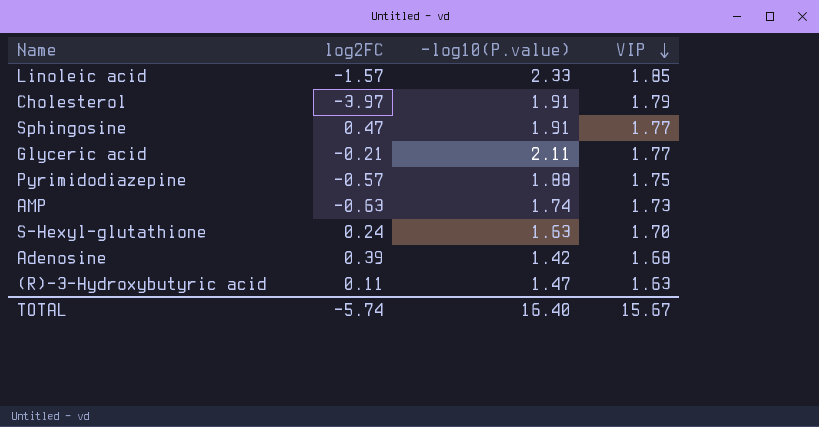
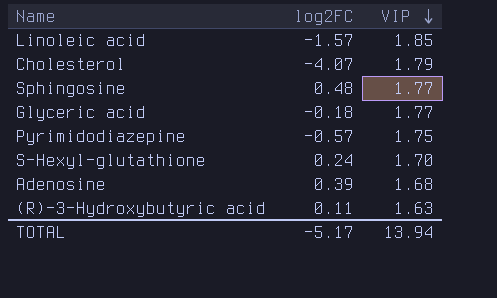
column -log10(P.value) | position: 3 -> none
row AMP: -0.63 | 1.74 | 1.73 -> none
Cholesterol | log2FC: -3.97 -> -4.07
Sphingosine | log2FC: 0.47 -> 0.48
Glyceric acid | log2FC: -0.21 -> -0.18
TOTAL | log2FC: -5.74 -> -5.17
TOTAL | VIP: 15.67 -> 13.94

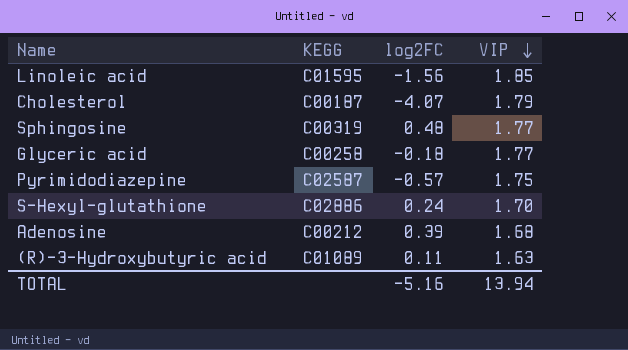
column KEGG | position: none -> 2
Linoleic acid | log2FC: -1.57 -> -1.56
TOTAL | log2FC: -5.17 -> -5.16

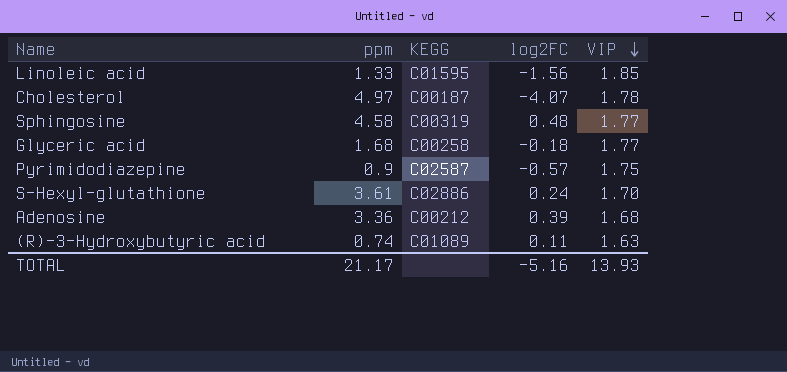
column ppm | position: none -> 2
Cholesterol | VIP: 1.79 -> 1.78
TOTAL | VIP: 13.94 -> 13.93

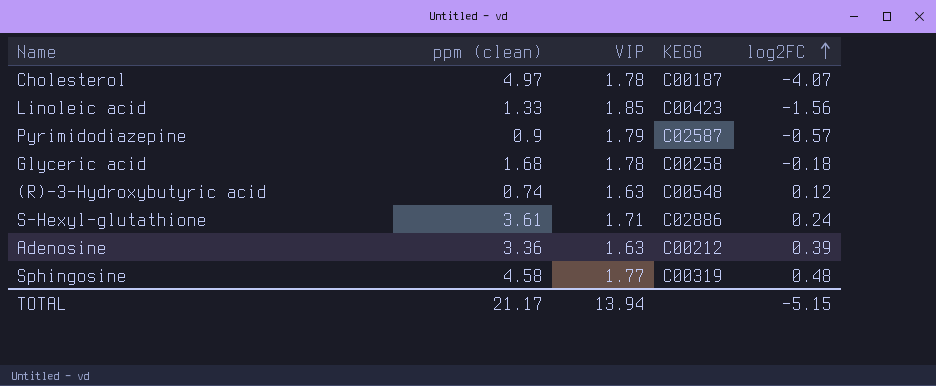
row order: VIP descending -> log2FC ascending
column name: ppm -> ppm (clean)
column VIP | position: 5 -> 3
Linoleic acid | KEGG: C01595 -> C00423
Pyrimidodiazepine | VIP: 1.75 -> 1.79
Glyceric acid | VIP: 1.77 -> 1.78
(R)-3-Hydroxybutyric acid | KEGG: C01089 -> C00548
(R)-3-Hydroxybutyric acid | log2FC: 0.11 -> 0.12
S-Hexyl-glutathione | VIP: 1.70 -> 1.71
Adenosine | VIP: 1.68 -> 1.63
TOTAL | VIP: 13.93 -> 13.94
TOTAL | log2FC: -5.16 -> -5.15

